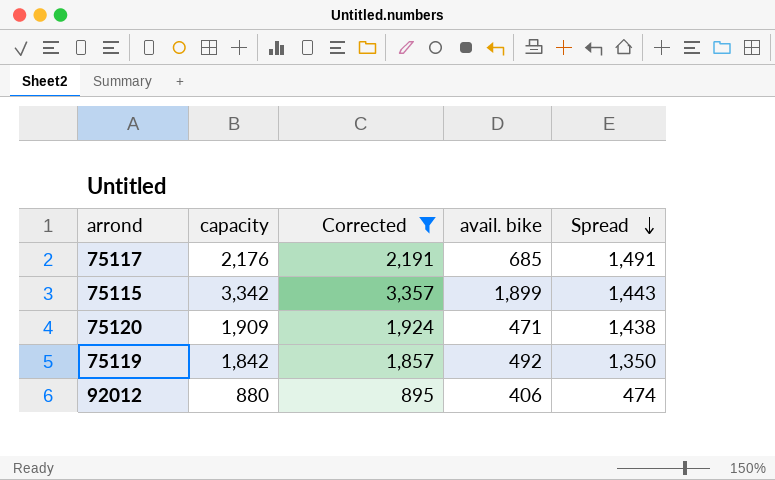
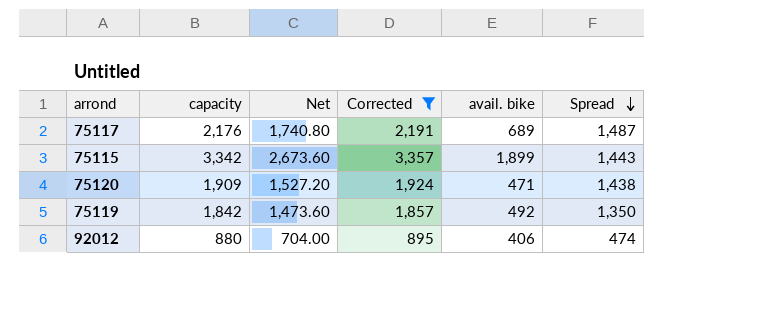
column Net | formula: none -> [capacity] * 0.8
75117 | avail. bike: 685 -> 689
75117 | Spread: 1,491 -> 1,487

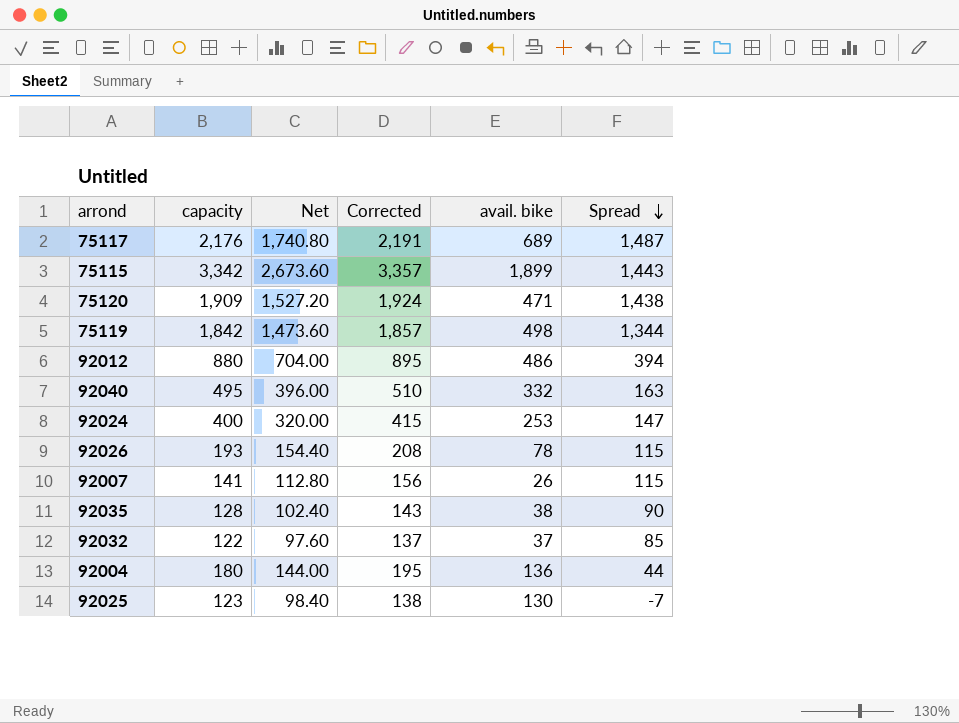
filter: Corrected >= 895 -> none
75119 | avail. bike: 492 -> 498
75119 | Spread: 1,350 -> 1,344
92012 | avail. bike: 406 -> 486
92012 | Spread: 474 -> 394

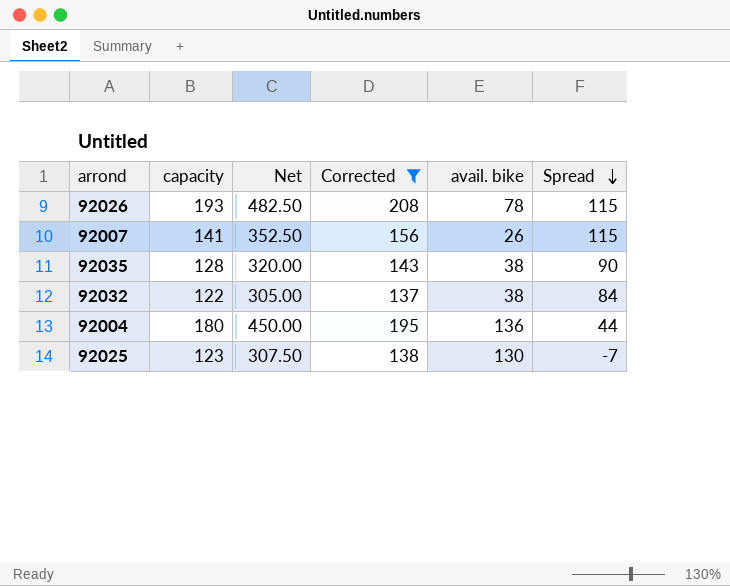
filter: none -> Corrected <= 208
column Net | formula: [capacity] * 0.8 -> [capacity] * 2.5
92032 | avail. bike: 37 -> 38
92032 | Spread: 85 -> 84

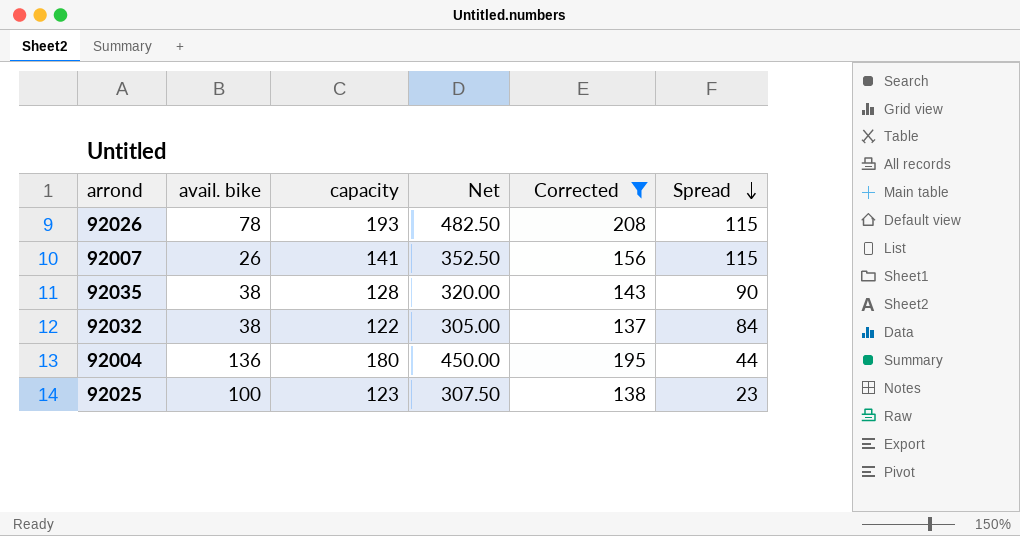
column avail. bike | position: 5 -> 2
92025 | avail. bike: 130 -> 100
92025 | Spread: -7 -> 23

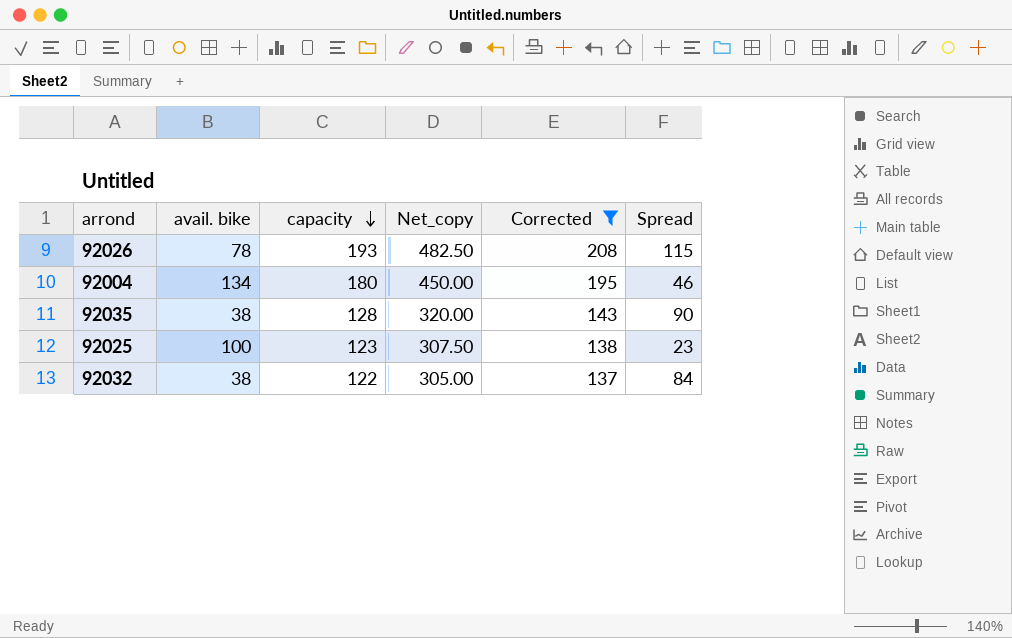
row order: Spread descending -> capacity descending
column name: Net -> Net_copy
row 92007: 26 | 141 | 352.50 | 156 | 115 -> none
92004 | avail. bike: 136 -> 134
92004 | Spread: 44 -> 46

